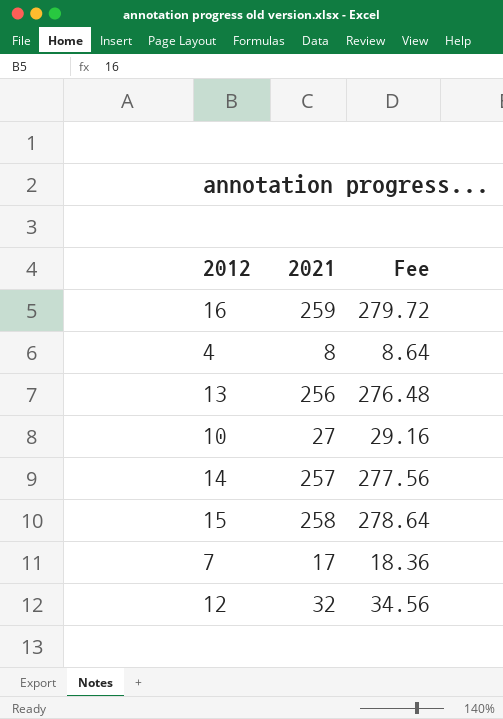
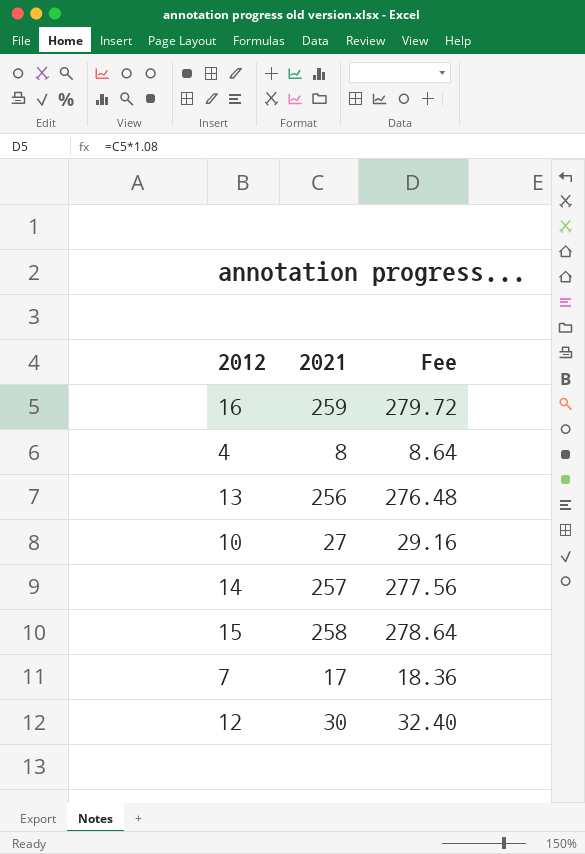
12 | 2021: 32 -> 30
12 | Fee: 34.56 -> 32.40

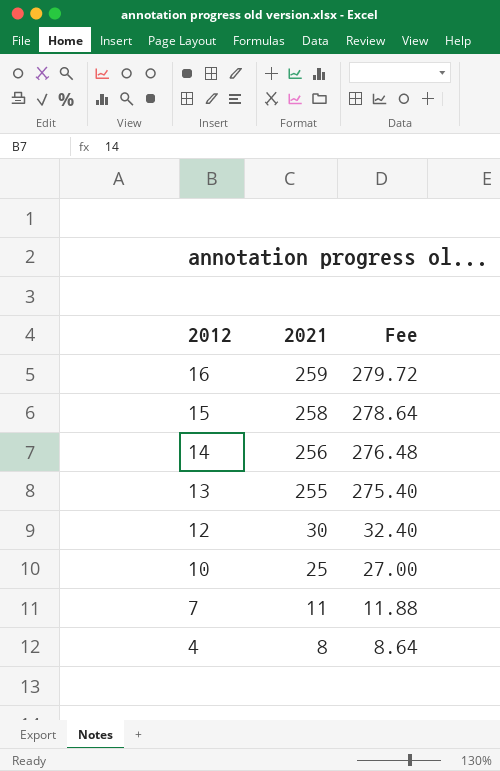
row order: none -> 2012 descending
14 | 2021: 257 -> 256
14 | Fee: 277.56 -> 276.48
13 | 2021: 256 -> 255
13 | Fee: 276.48 -> 275.40
10 | 2021: 27 -> 25
10 | Fee: 29.16 -> 27.00
7 | 2021: 17 -> 11
7 | Fee: 18.36 -> 11.88

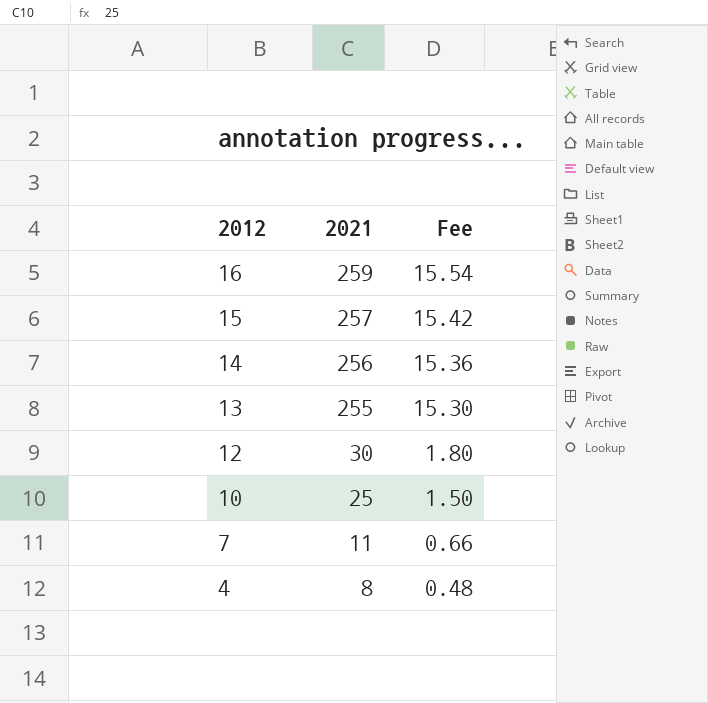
column Fee | formula: [2021] * 1.08 -> [2021] * 0.06
15 | 2021: 258 -> 257

